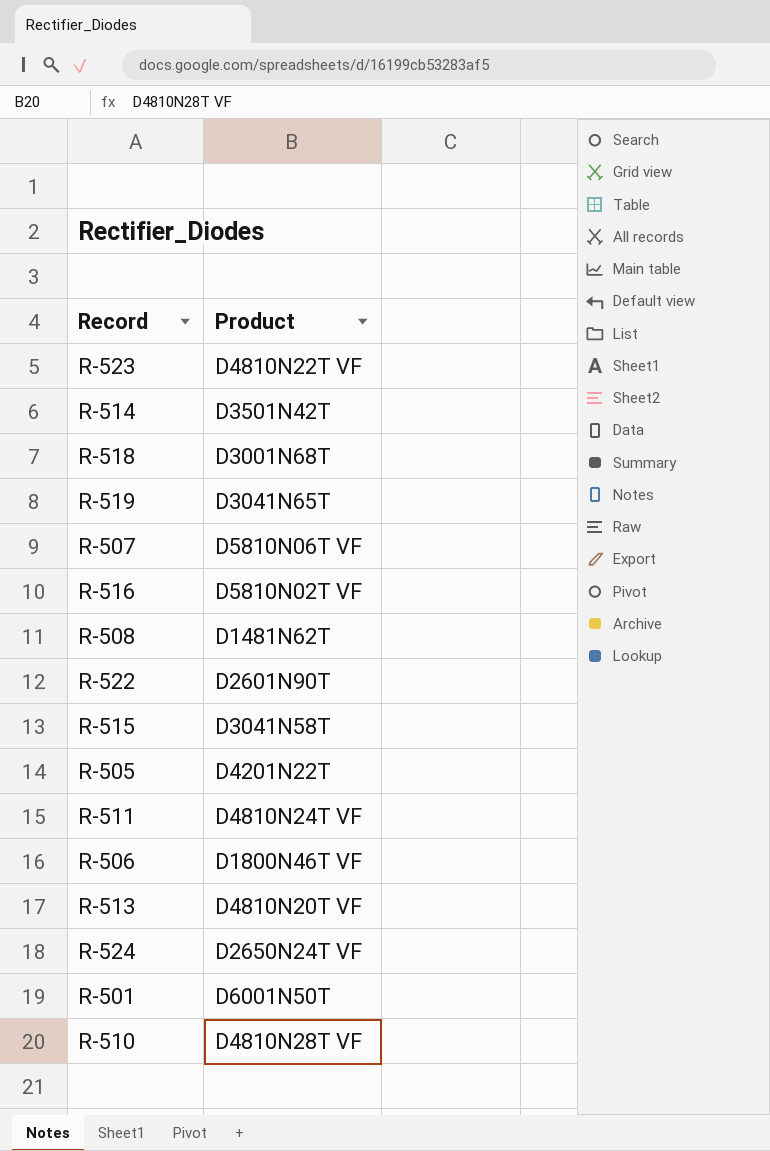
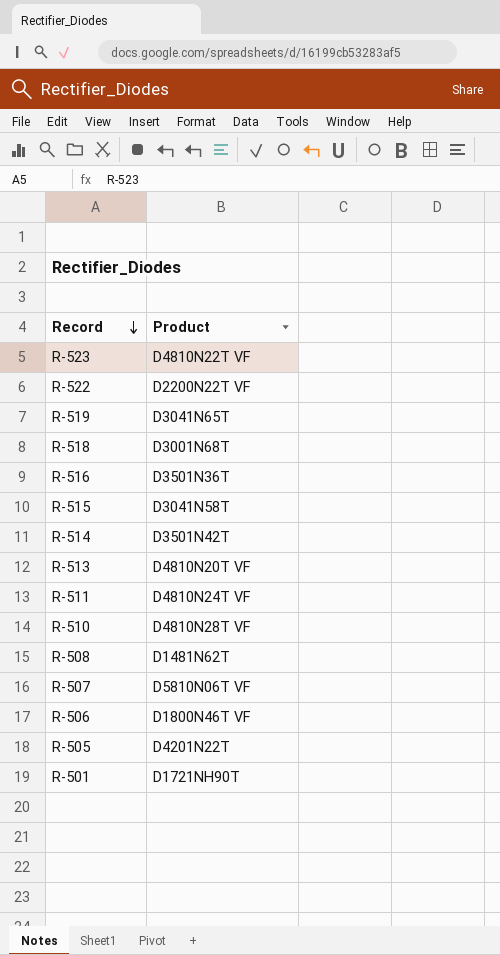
row order: none -> Record descending
row R-524: D2650N24T VF -> none
R-522 | Product: D2601N90T -> D2200N22T VF
R-516 | Product: D5810N02T VF -> D3501N36T
R-501 | Product: D6001N50T -> D1721NH90T

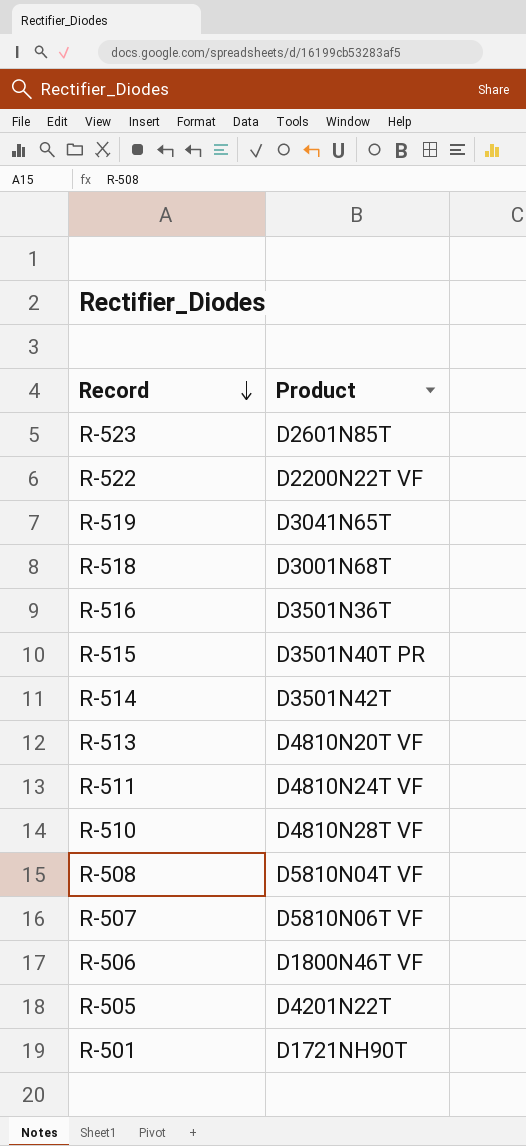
R-523 | Product: D4810N22T VF -> D2601N85T
R-515 | Product: D3041N58T -> D3501N40T PR
R-508 | Product: D1481N62T -> D5810N04T VF

